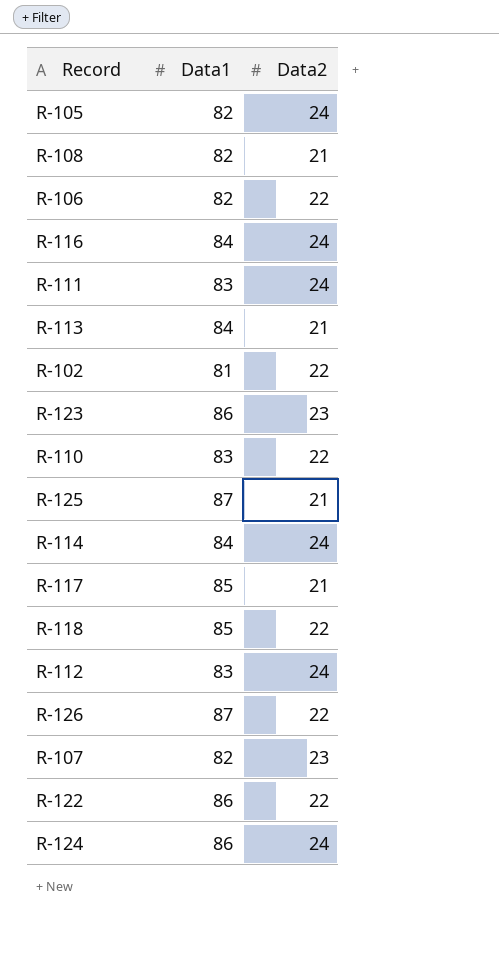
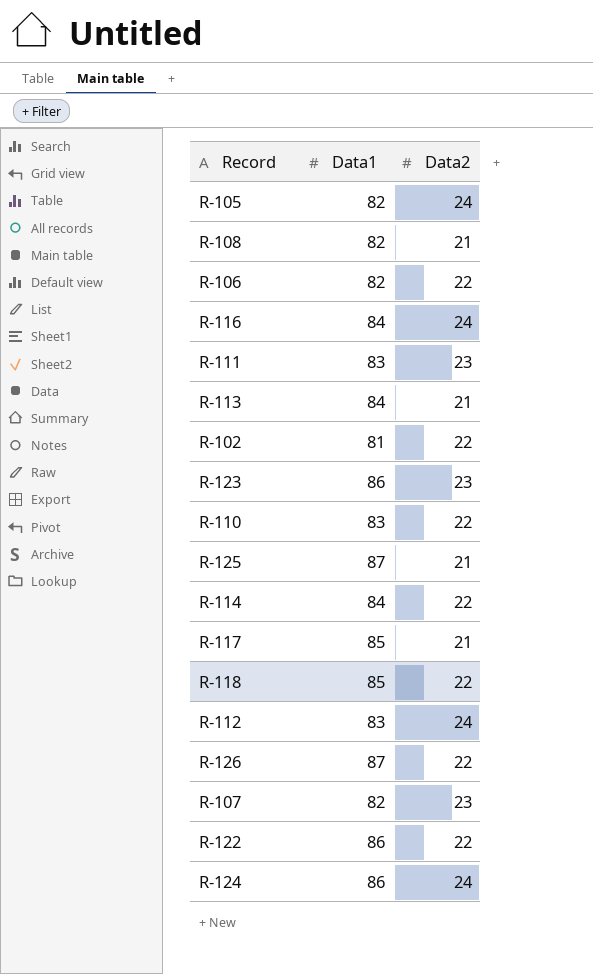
R-111 | Data2: 24 -> 23
R-114 | Data2: 24 -> 22

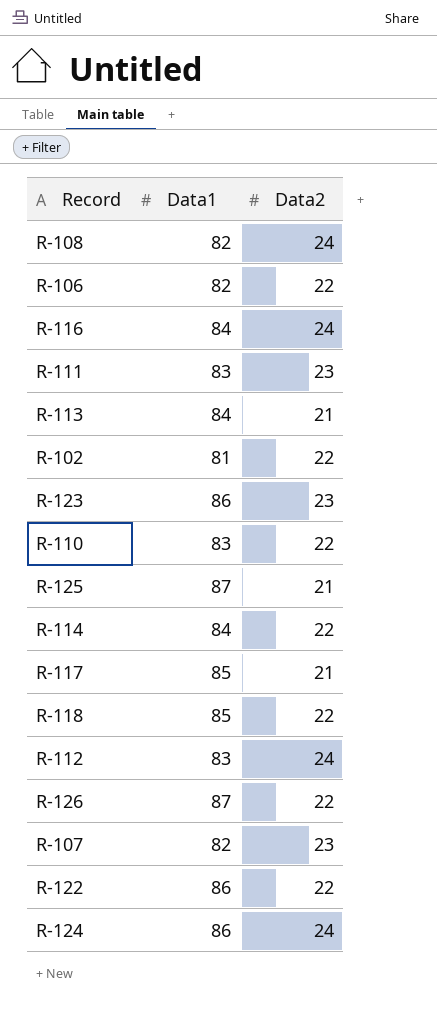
row R-105: 82 | 24 -> none
R-108 | Data2: 21 -> 24

